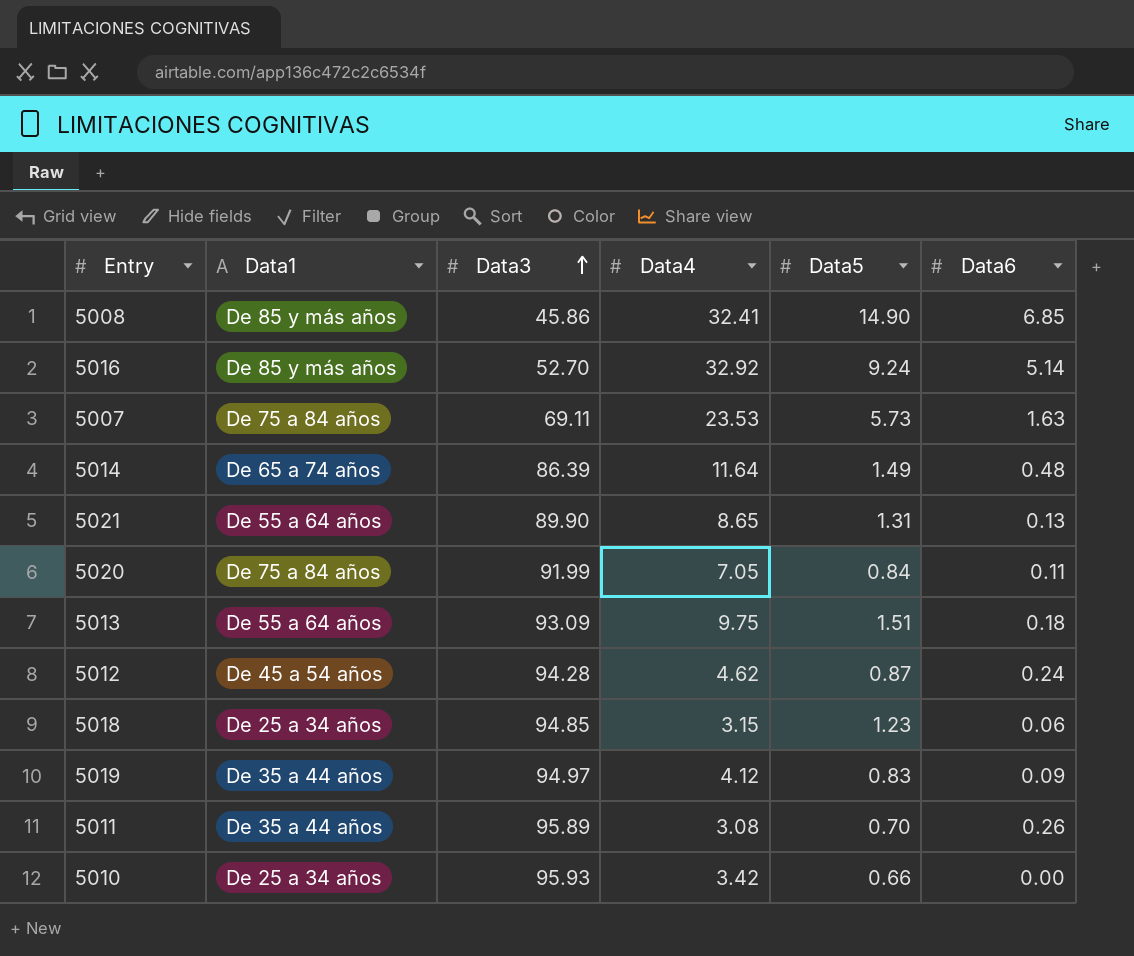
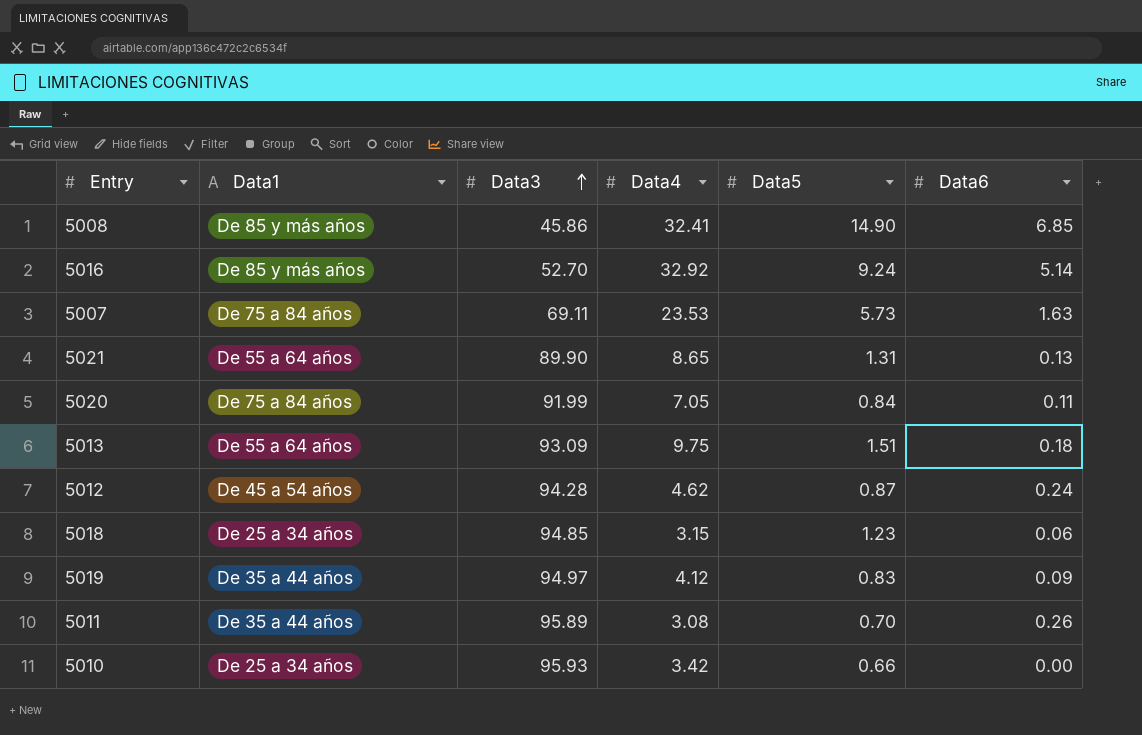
row 5014: De 65 a 74 años | 86.39 | 11.64 | 1.49 | 0.48 -> none

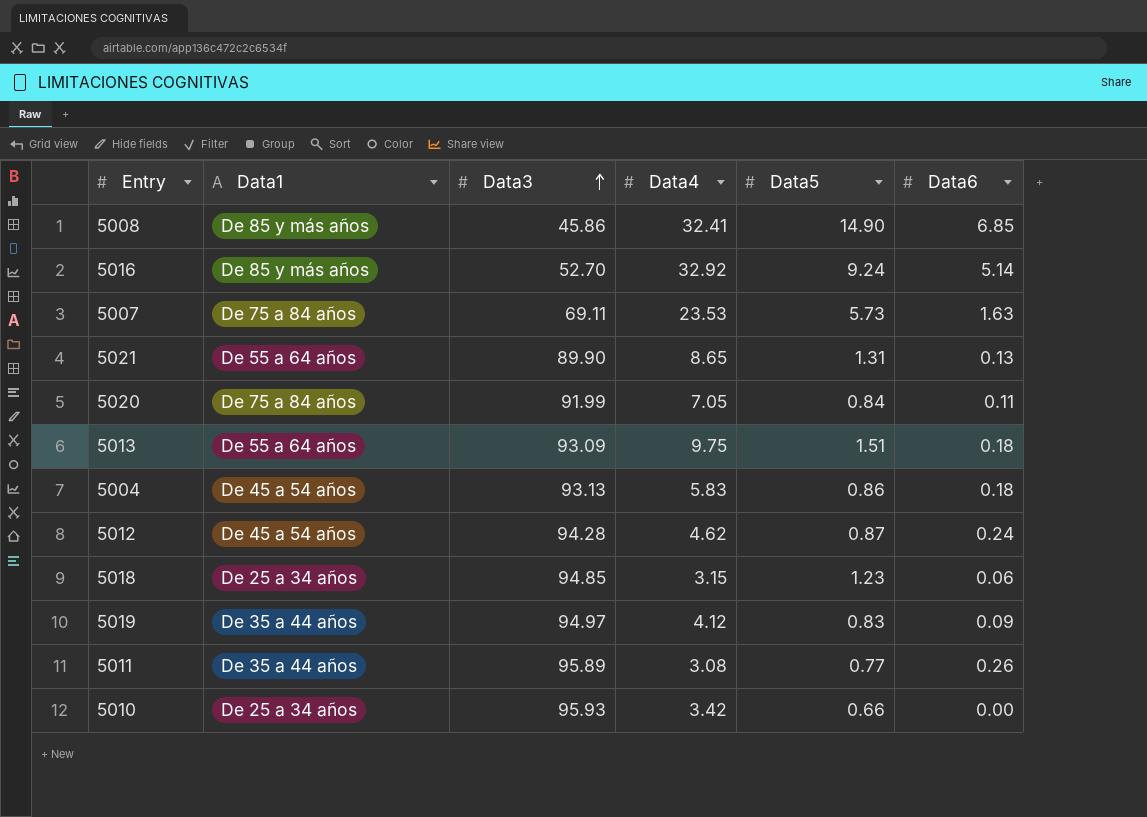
row 5004: none -> De 45 a 54 años | 93.13 | 5.83 | 0.86 | 0.18
5011 | Data5: 0.70 -> 0.77

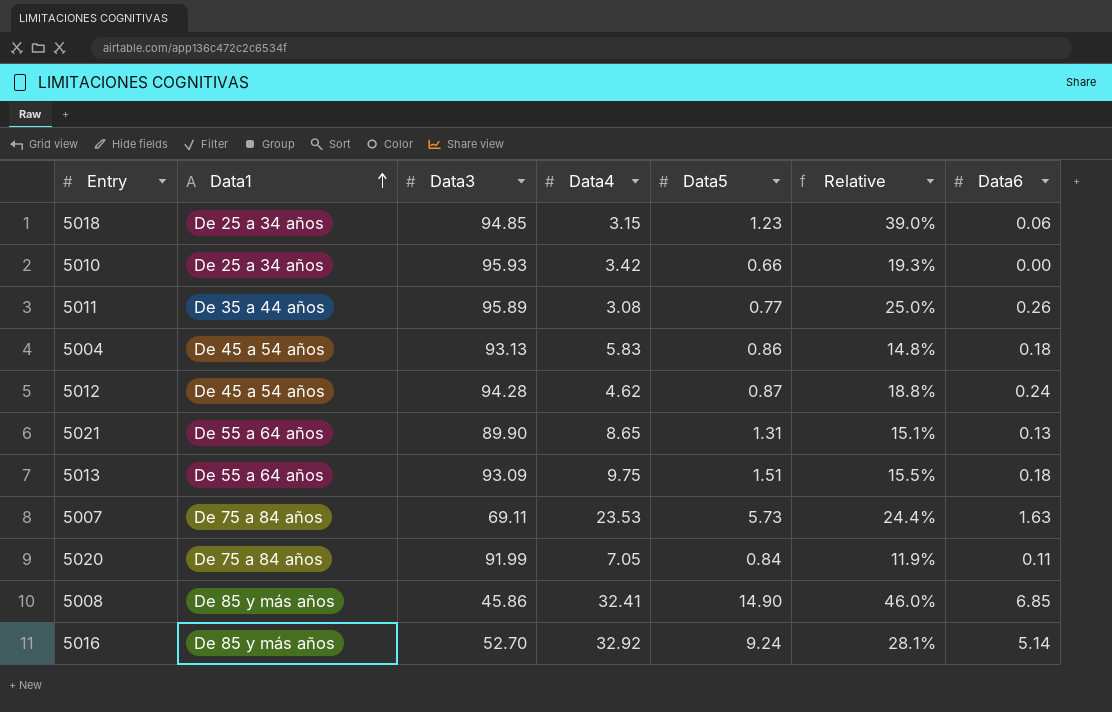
row order: Data3 ascending -> Data1 ascending
column Relative | formula: none -> [Data5] / [Data4]
row 5019: De 35 a 44 años | 94.97 | 4.12 | 0.83 | 0.09 -> none

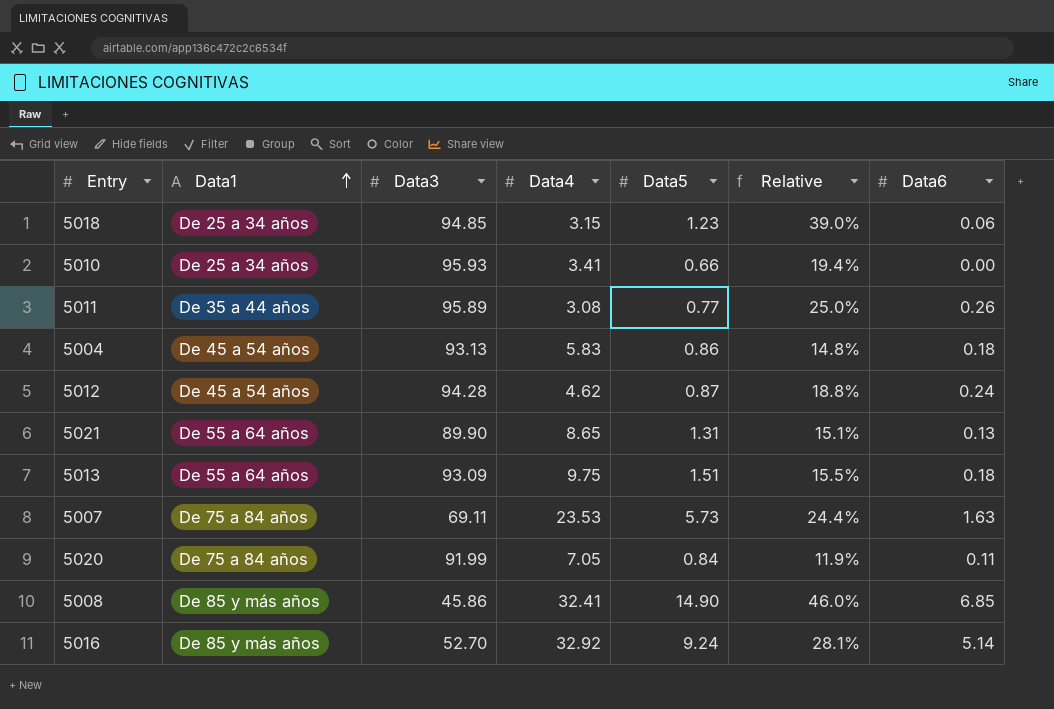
5010 | Data4: 3.42 -> 3.41
5010 | Relative: 19.3% -> 19.4%

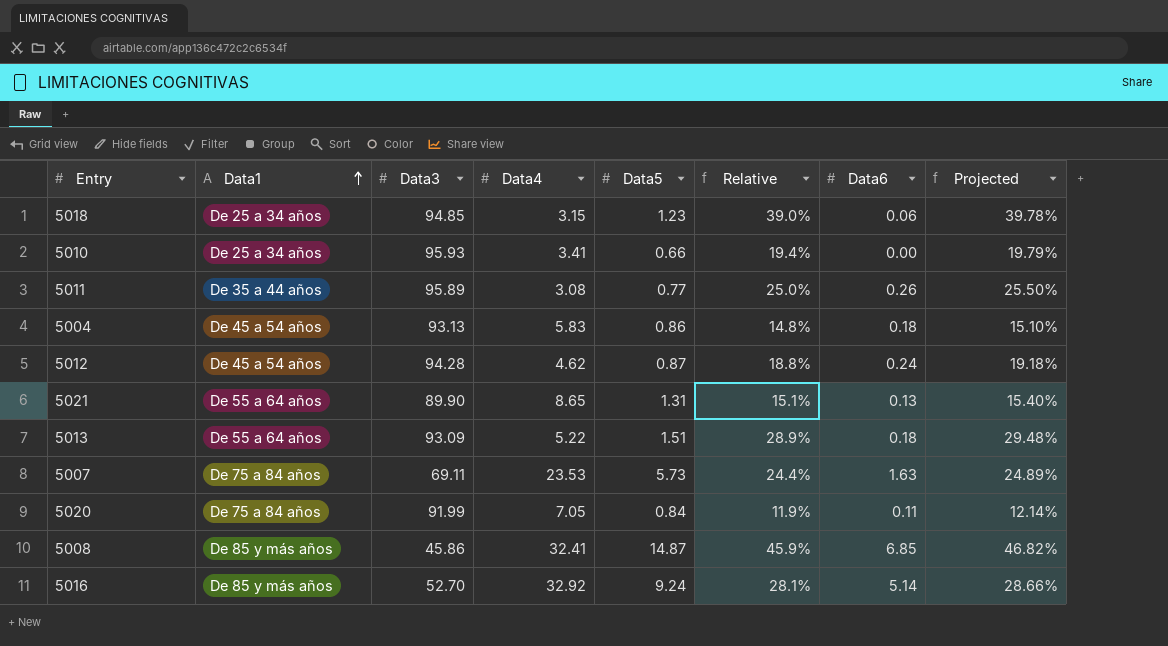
column Projected | formula: none -> [Relative] * 1.02
5013 | Data4: 9.75 -> 5.22
5013 | Relative: 15.5% -> 28.9%
5008 | Data5: 14.90 -> 14.87
5008 | Relative: 46.0% -> 45.9%

